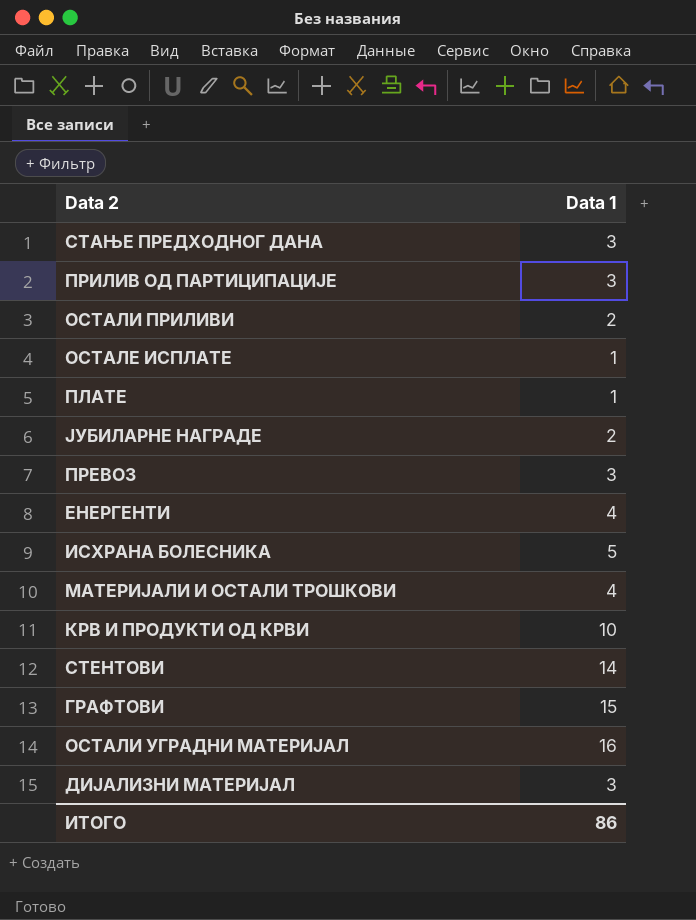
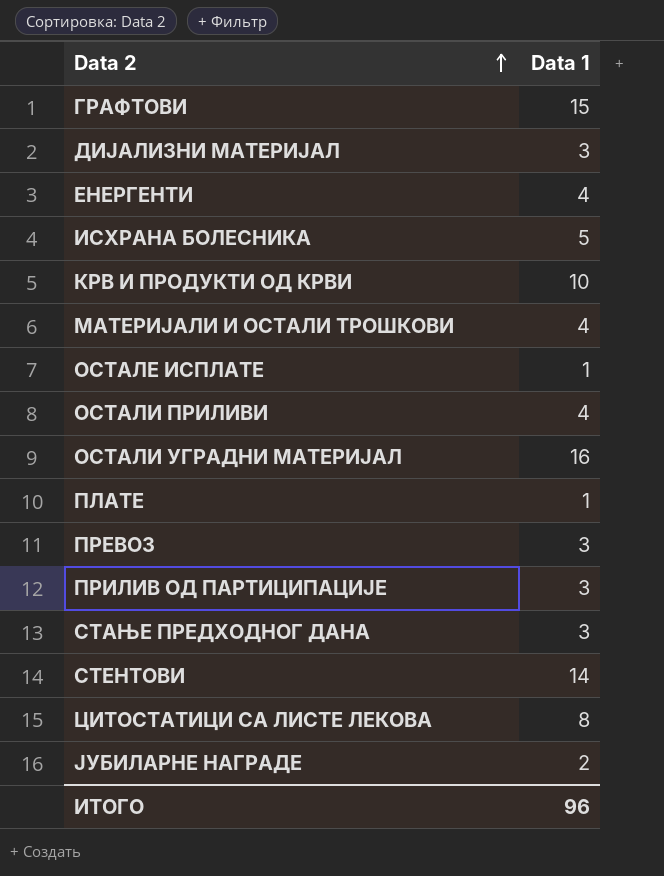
row order: none -> Data 2 ascending
ОСТАЛИ ПРИЛИВИ | Data 1: 2 -> 4
row ЦИТОСТАТИЦИ СА ЛИСТЕ ЛЕКОВА: none -> 8
ИТОГО | Data 1: 86 -> 96

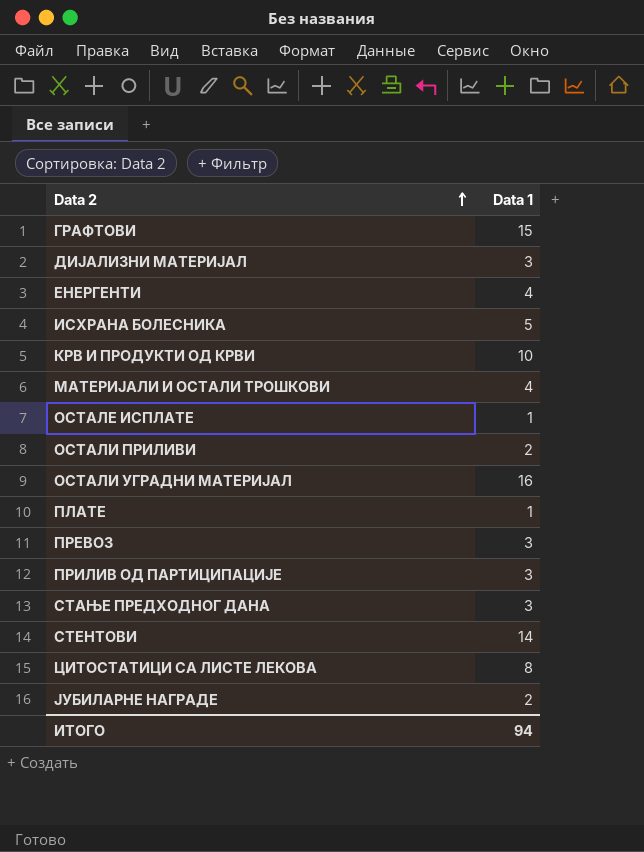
ОСТАЛИ ПРИЛИВИ | Data 1: 4 -> 2
ИТОГО | Data 1: 96 -> 94

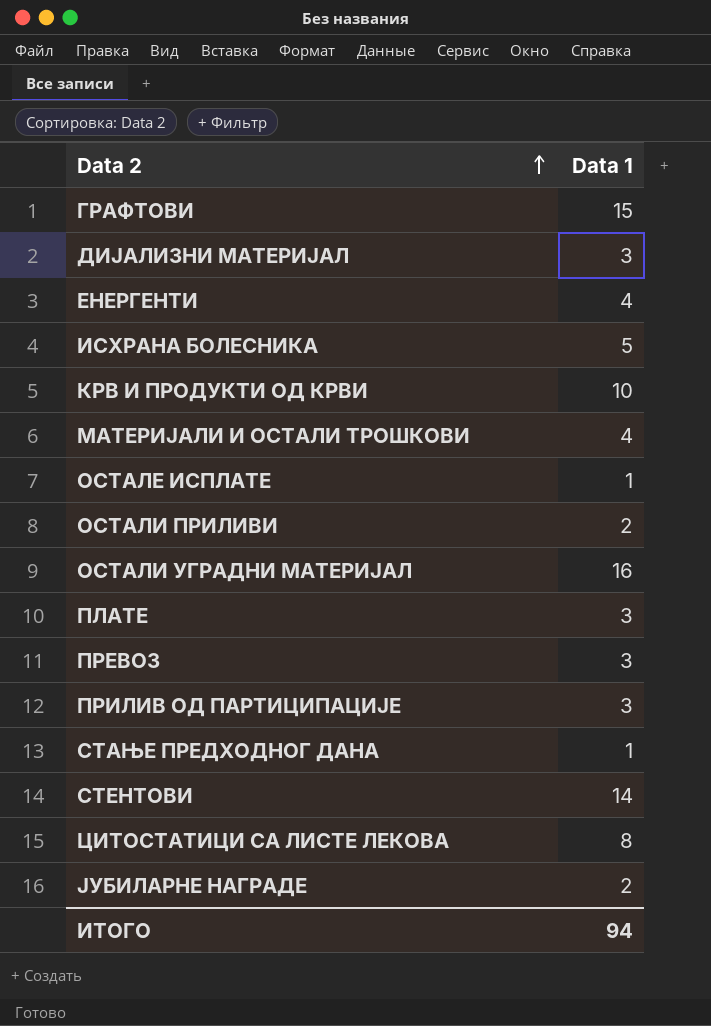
ПЛАТЕ | Data 1: 1 -> 3
СТАЊЕ ПРЕДХОДНОГ ДАНА | Data 1: 3 -> 1

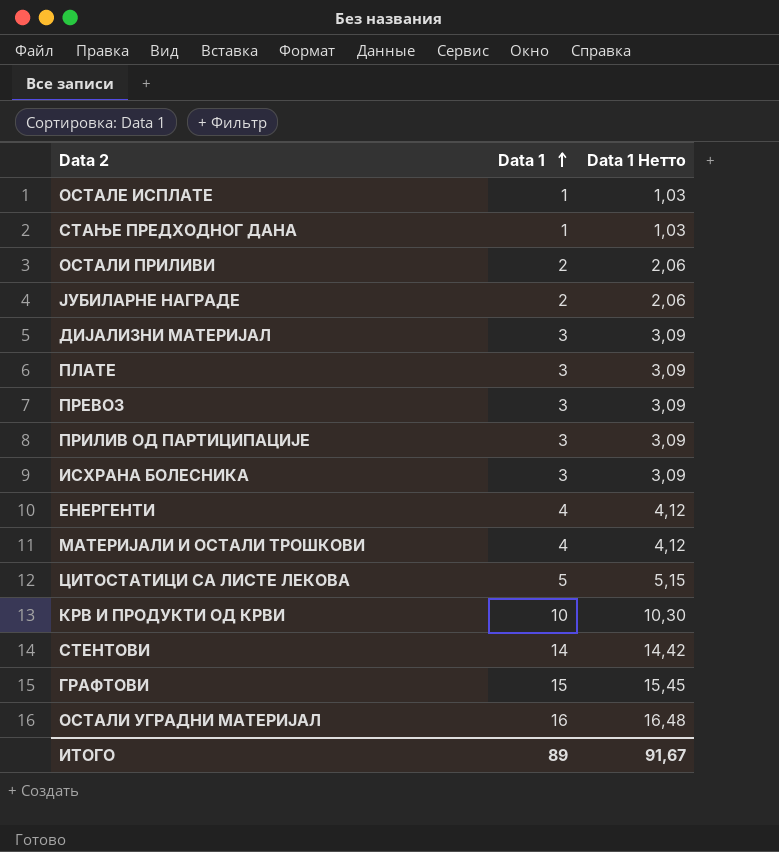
row order: Data 2 ascending -> Data 1 ascending
column Data 1 Нетто | formula: none -> [Data 1] * 1,03
ИСХРАНА БОЛЕСНИКА | Data 1: 5 -> 3
ЦИТОСТАТИЦИ СА ЛИСТЕ ЛЕКОВА | Data 1: 8 -> 5
ИТОГО | Data 1: 94 -> 89

